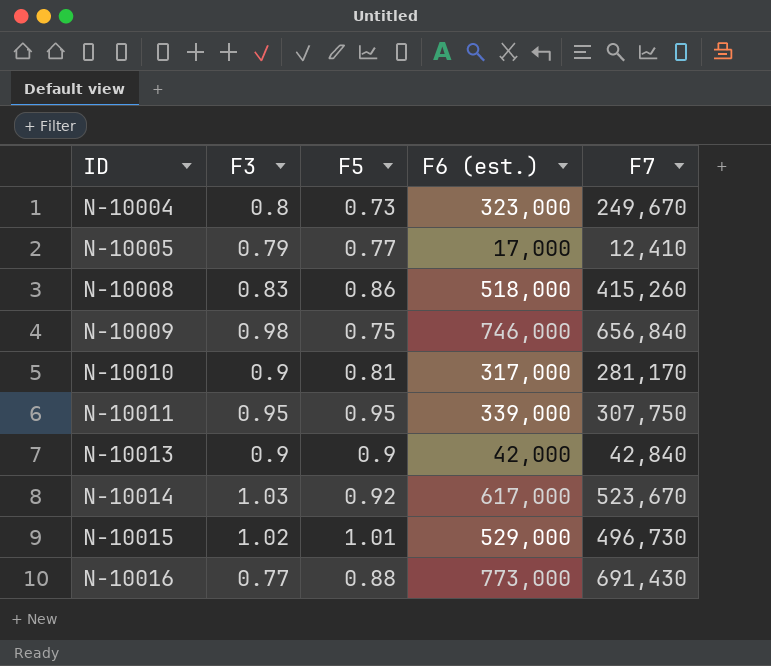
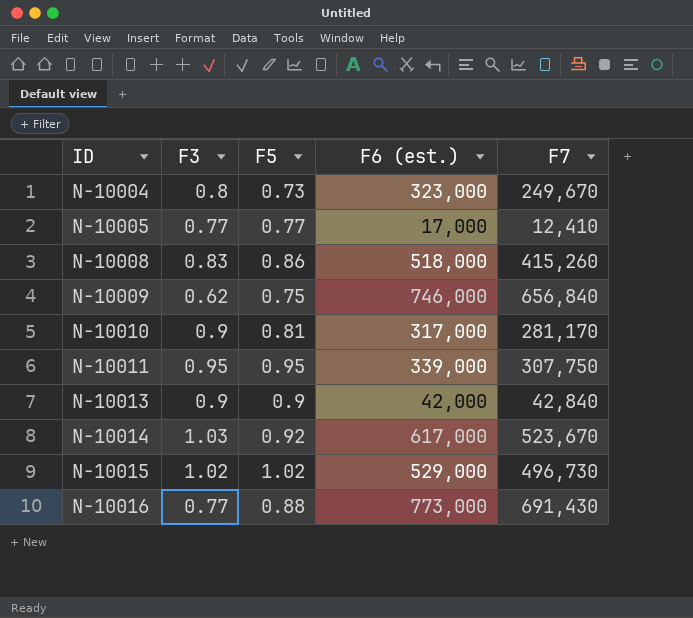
N-10005 | F3: 0.79 -> 0.77
N-10009 | F3: 0.98 -> 0.62
N-10015 | F5: 1.01 -> 1.02

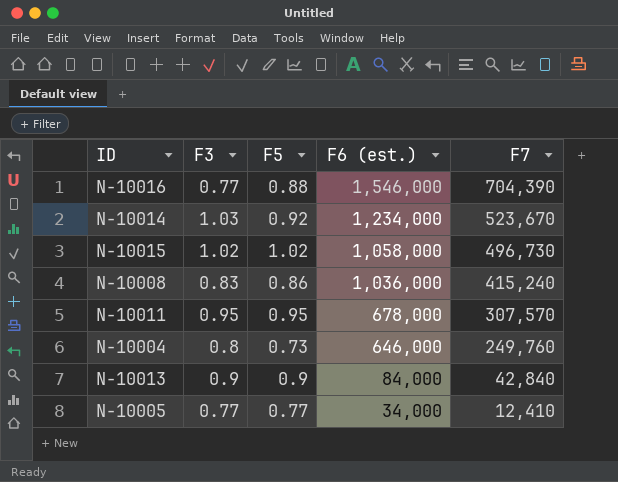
row order: ID ascending -> F6 (est.) descending
row N-10009: 0.62 | 0.75 | 746,000 | 656,840 -> none
row N-10010: 0.9 | 0.81 | 317,000 | 281,170 -> none
N-10016 | F6 (est.): 773,000 -> 1,546,000
N-10016 | F7: 691,430 -> 704,390
N-10014 | F6 (est.): 617,000 -> 1,234,000
N-10015 | F6 (est.): 529,000 -> 1,058,000
N-10008 | F6 (est.): 518,000 -> 1,036,000
N-10008 | F7: 415,260 -> 415,240
N-10011 | F6 (est.): 339,000 -> 678,000
N-10011 | F7: 307,750 -> 307,570
N-10004 | F6 (est.): 323,000 -> 646,000
N-10004 | F7: 249,670 -> 249,760
N-10013 | F6 (est.): 42,000 -> 84,000
N-10005 | F6 (est.): 17,000 -> 34,000

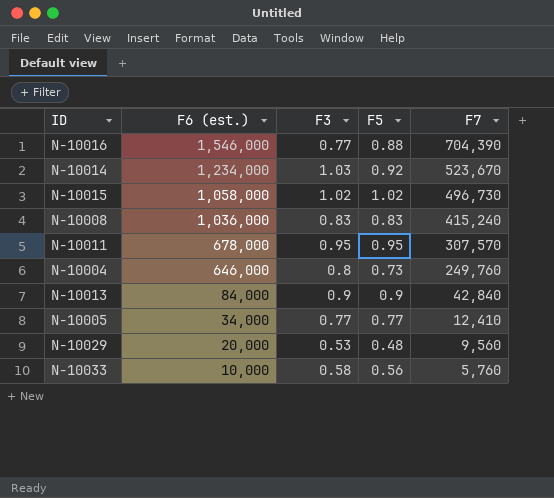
column F6 (est.) | position: 4 -> 2
N-10008 | F5: 0.86 -> 0.83
row N-10029: none -> 20,000 | 0.53 | 0.48 | 9,560
row N-10033: none -> 10,000 | 0.58 | 0.56 | 5,760

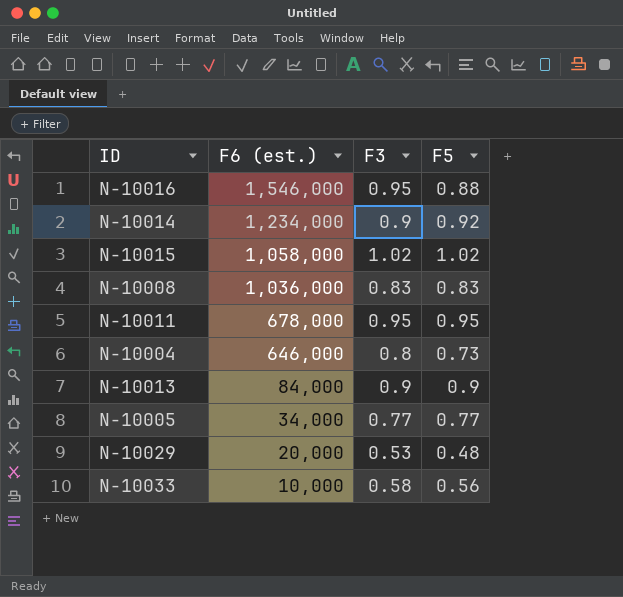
column F7 | position: 5 -> none
N-10016 | F3: 0.77 -> 0.95
N-10014 | F3: 1.03 -> 0.9

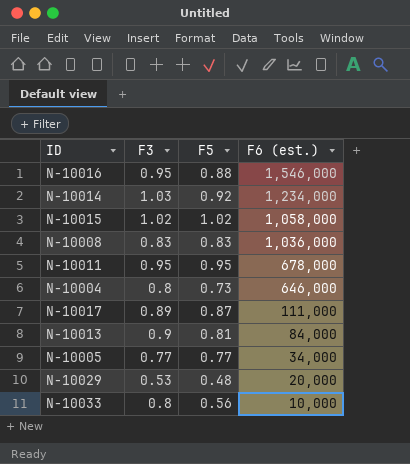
column F6 (est.) | position: 2 -> 4
N-10014 | F3: 0.9 -> 1.03
row N-10017: none -> 0.89 | 0.87 | 111,000
N-10013 | F5: 0.9 -> 0.81
N-10033 | F3: 0.58 -> 0.8

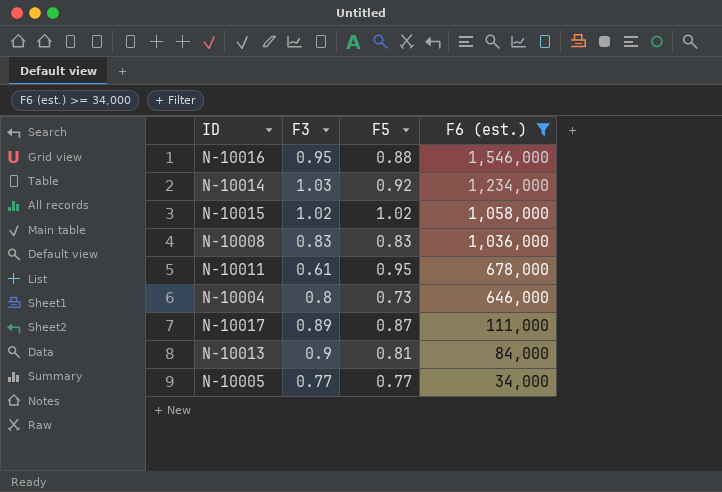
filter: none -> F6 (est.) >= 34,000
N-10011 | F3: 0.95 -> 0.61

